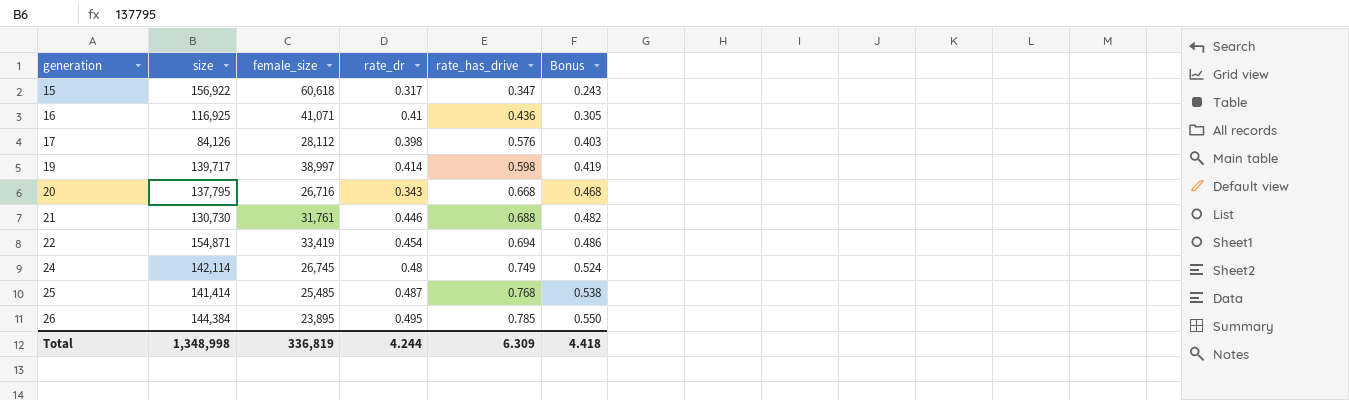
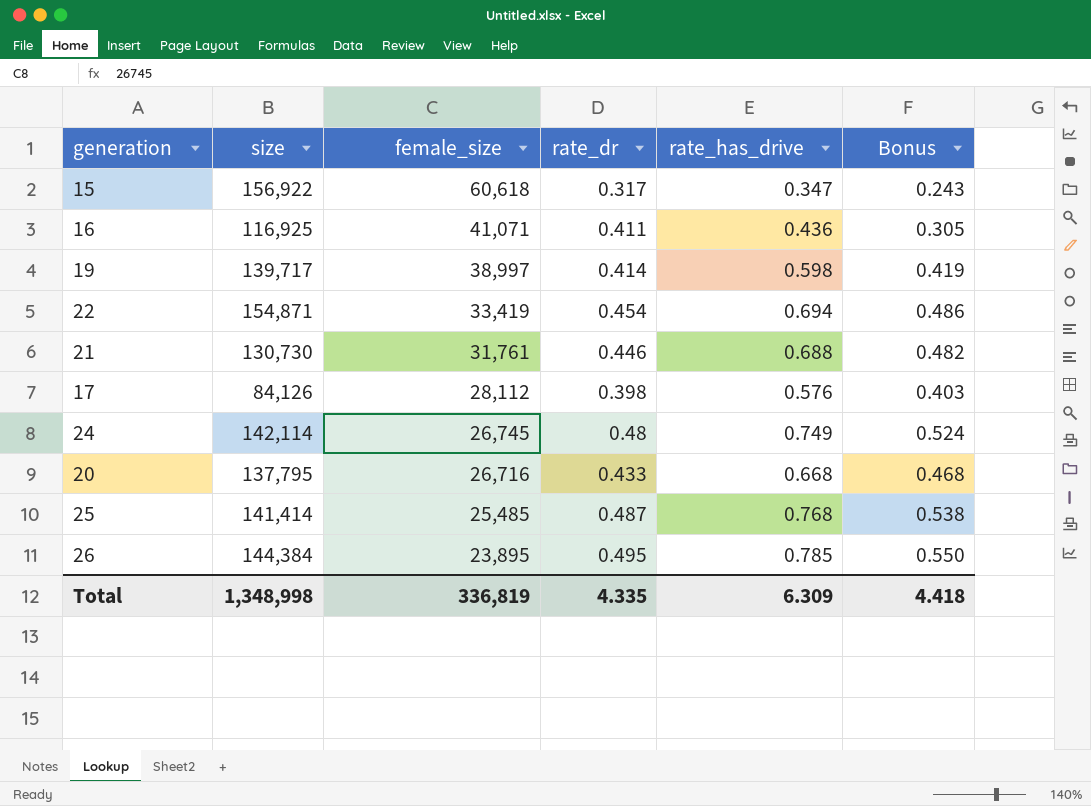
row order: generation ascending -> female_size descending
16 | rate_dr: 0.41 -> 0.411
20 | rate_dr: 0.343 -> 0.433
Total | rate_dr: 4.244 -> 4.335

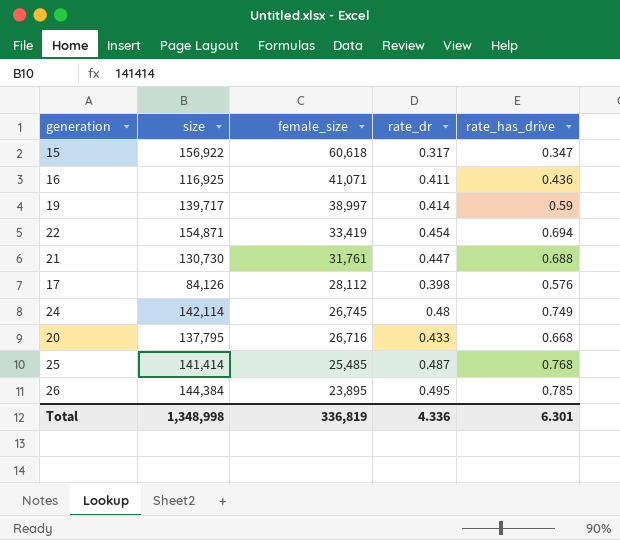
column Bonus | formula: [rate_has_drive] * 0.7 -> none
19 | rate_has_drive: 0.598 -> 0.59
21 | rate_dr: 0.446 -> 0.447
Total | rate_dr: 4.335 -> 4.336
Total | rate_has_drive: 6.309 -> 6.301

